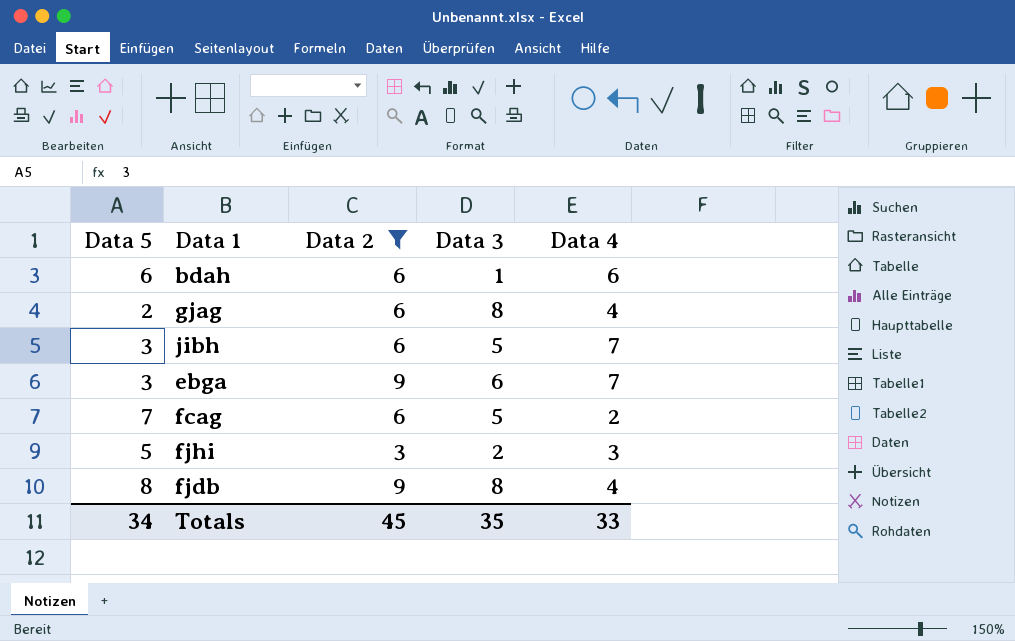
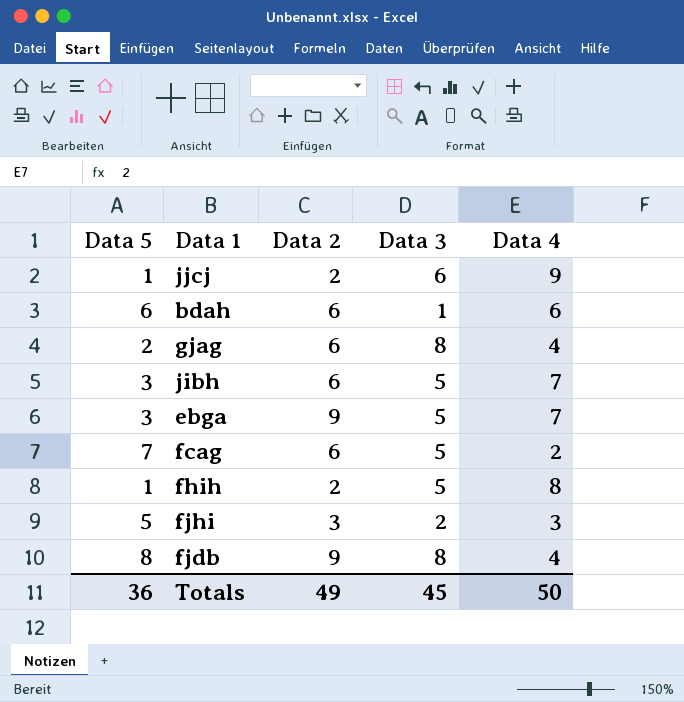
filter: Data 2 != 2 -> none
ebga | Data 3: 6 -> 5
Totals | Data 5: 34 -> 36
Totals | Data 2: 45 -> 49
Totals | Data 3: 35 -> 45
Totals | Data 4: 33 -> 50

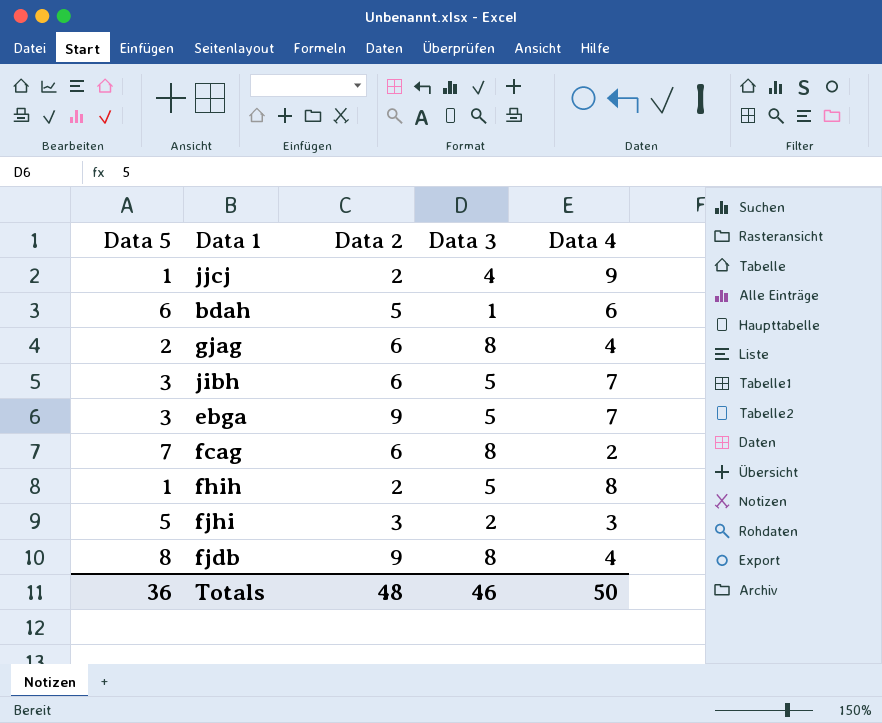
jjcj | Data 3: 6 -> 4
bdah | Data 2: 6 -> 5
fcag | Data 3: 5 -> 8
Totals | Data 2: 49 -> 48
Totals | Data 3: 45 -> 46

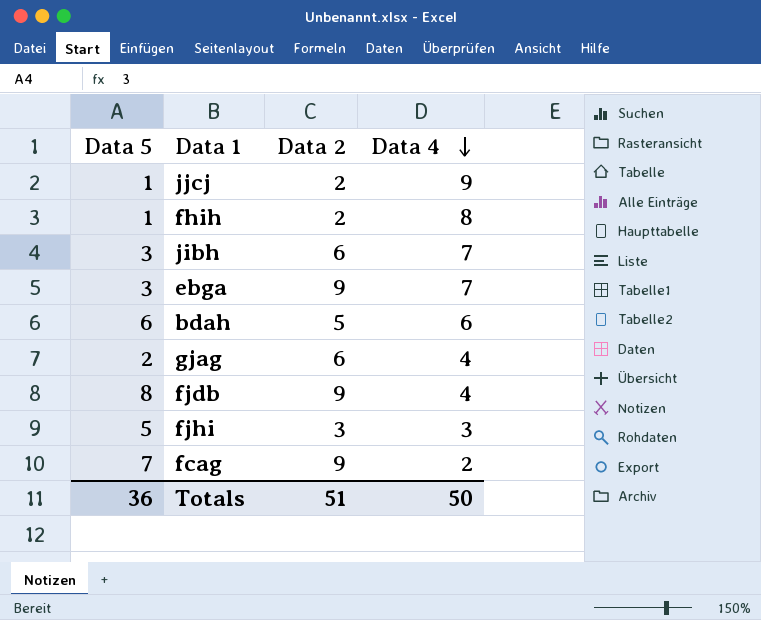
row order: none -> Data 4 descending
column Data 3 | position: 4 -> none
fcag | Data 2: 6 -> 9
Totals | Data 2: 48 -> 51

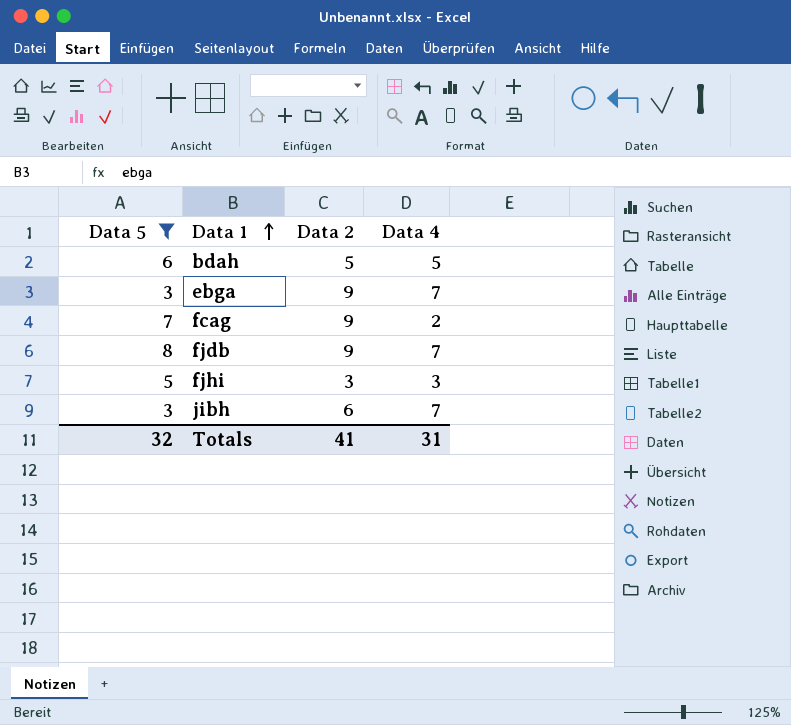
filter: none -> Data 5 >= 3
row order: Data 4 descending -> Data 1 ascending
bdah | Data 4: 6 -> 5
fjdb | Data 4: 4 -> 7
Totals | Data 5: 36 -> 32
Totals | Data 2: 51 -> 41
Totals | Data 4: 50 -> 31

